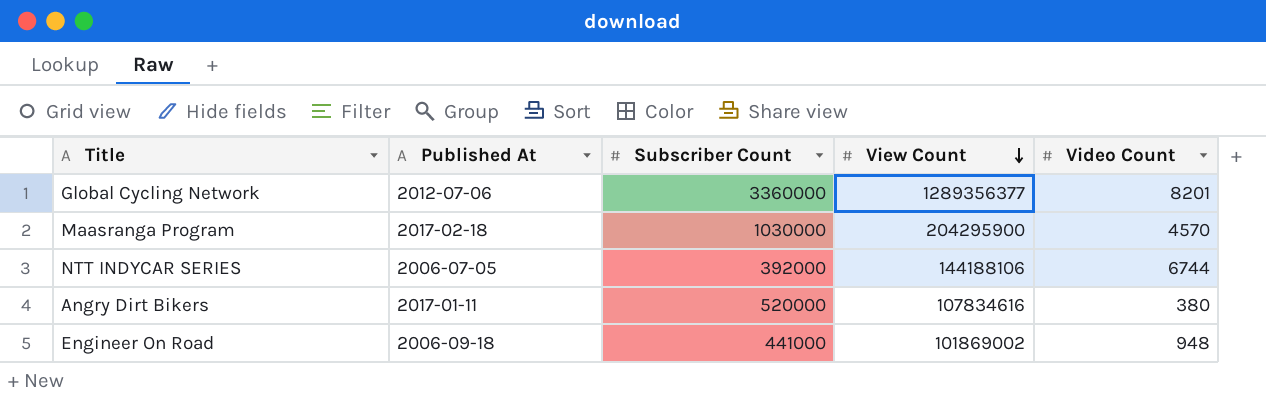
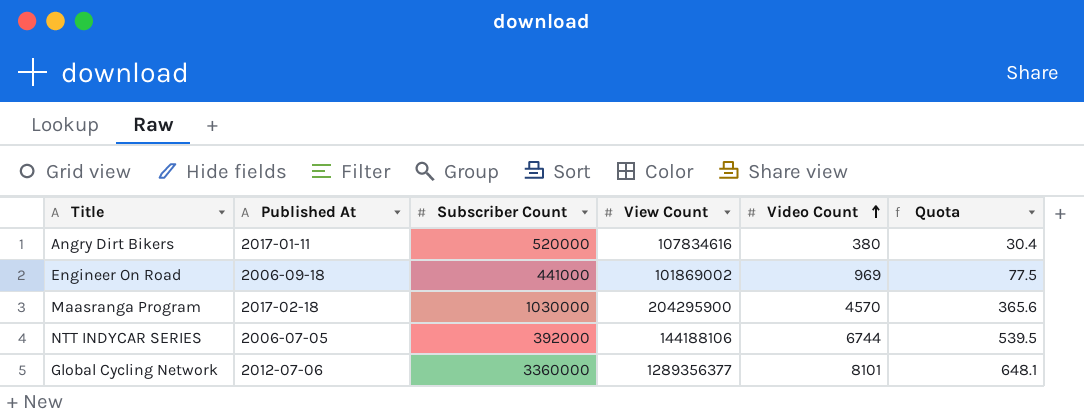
row order: View Count descending -> Video Count ascending
column Quota | formula: none -> [Video Count] * 0.08
Engineer On Road | Video Count: 948 -> 969
Global Cycling Network | Video Count: 8201 -> 8101

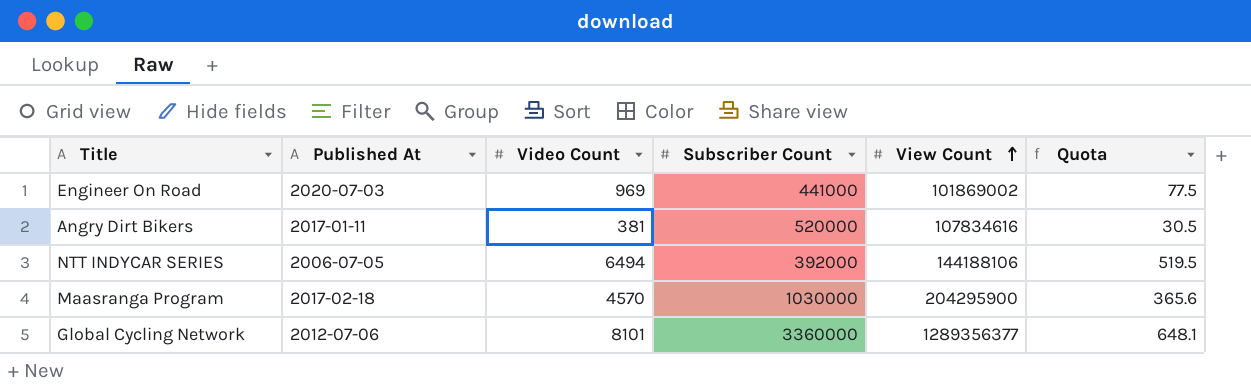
row order: Video Count ascending -> View Count ascending
column Video Count | position: 5 -> 3
Engineer On Road | Published At: 2006-09-18 -> 2020-07-03
Angry Dirt Bikers | Video Count: 380 -> 381
Angry Dirt Bikers | Quota: 30.4 -> 30.5
NTT INDYCAR SERIES | Video Count: 6744 -> 6494
NTT INDYCAR SERIES | Quota: 539.5 -> 519.5

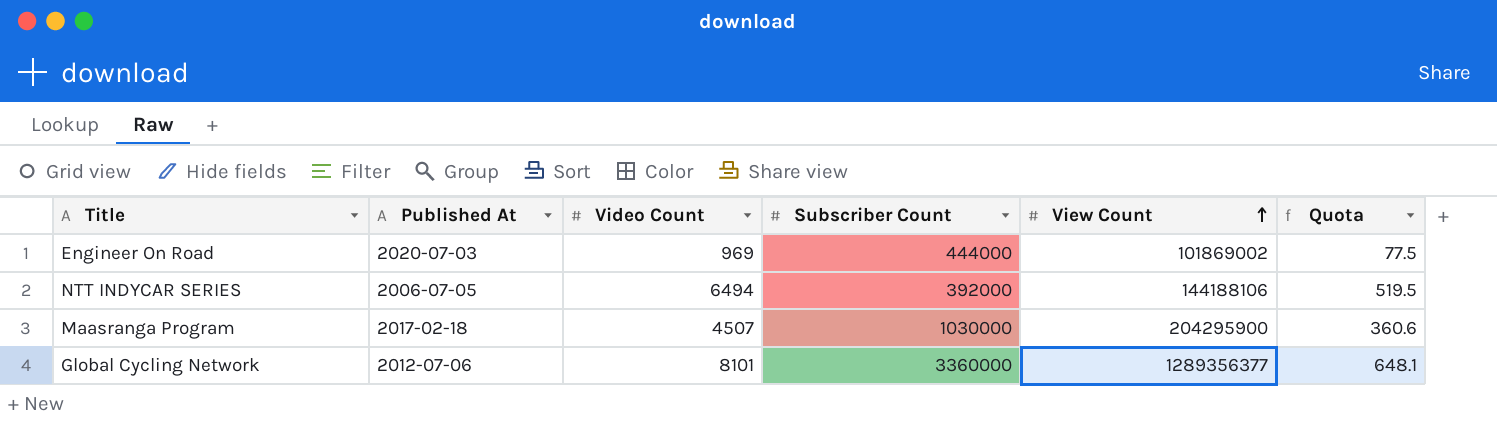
row Angry Dirt Bikers: 2017-01-11 | 381 | 520000 | 107834616 | 30.5 -> none
Engineer On Road | Subscriber Count: 441000 -> 444000
Maasranga Program | Video Count: 4570 -> 4507
Maasranga Program | Quota: 365.6 -> 360.6

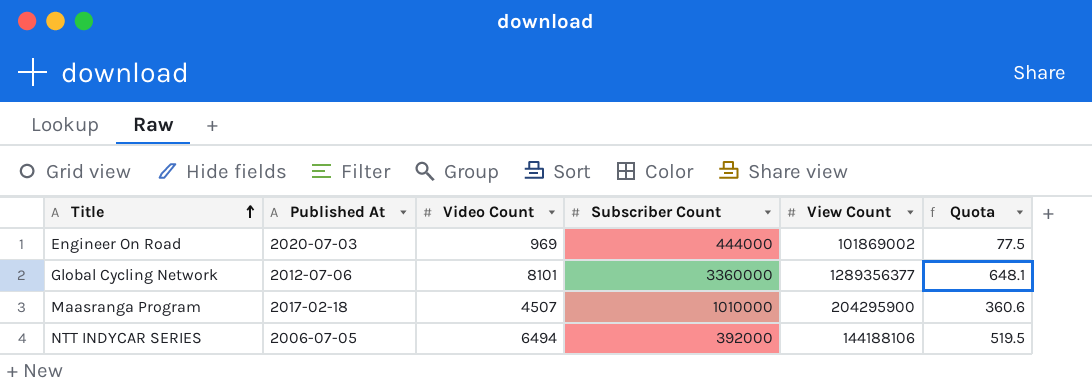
row order: View Count ascending -> Title ascending
Maasranga Program | Subscriber Count: 1030000 -> 1010000

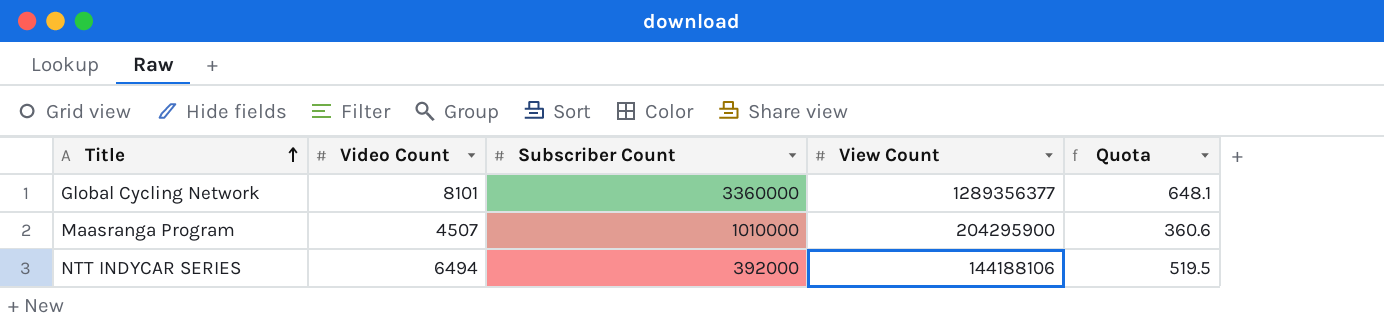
column Published At | position: 2 -> none
row Engineer On Road: 2020-07-03 | 969 | 444000 | 101869002 | 77.5 -> none

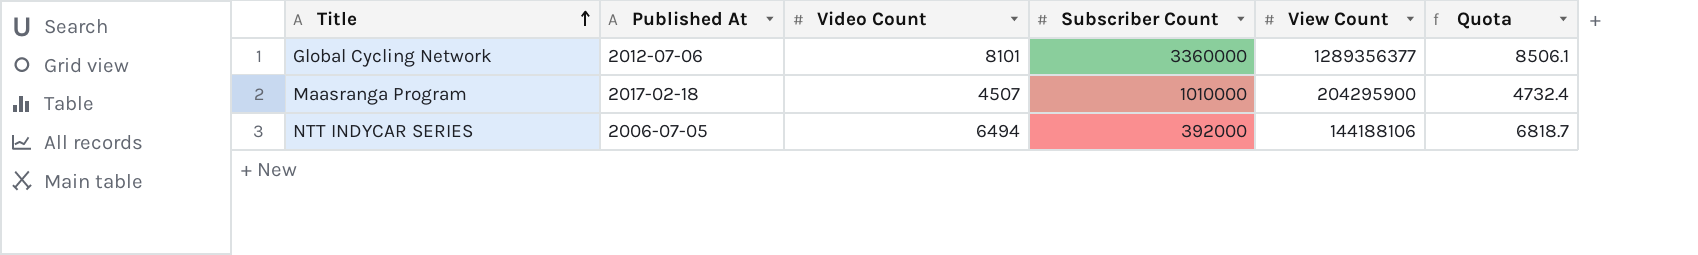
column Published At | position: none -> 2
column Quota | formula: [Video Count] * 0.08 -> [Video Count] * 1.05

